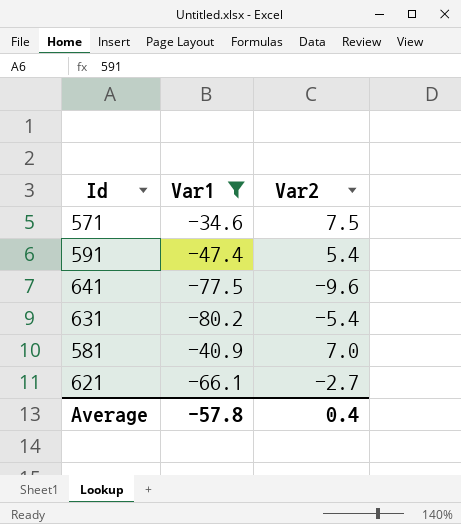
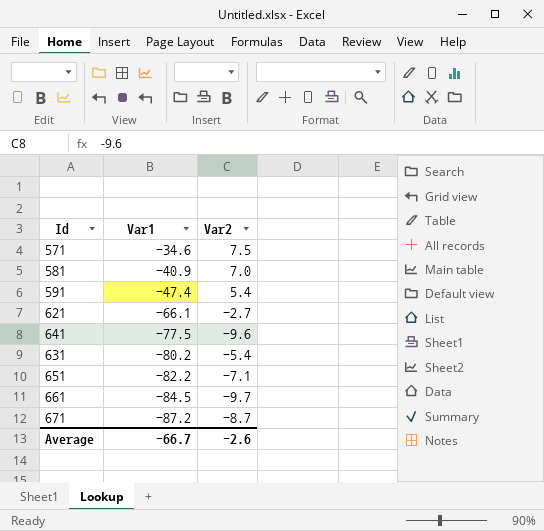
filter: Var1 >= -80.2 -> none
row order: none -> Var1 descending
Average | Var1: -57.8 -> -66.7
Average | Var2: 0.4 -> -2.6

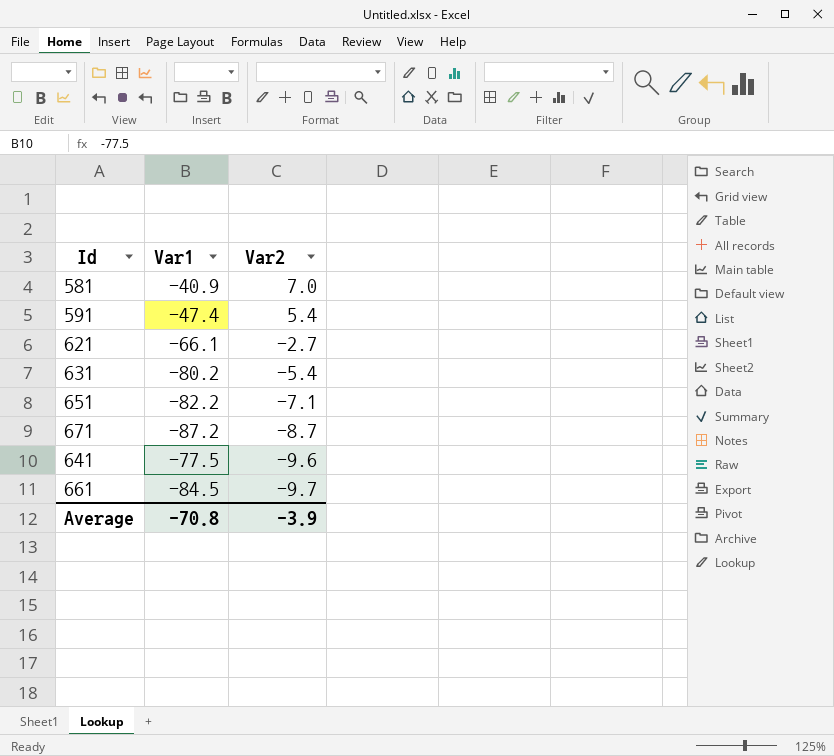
row order: Var1 descending -> Var2 descending
row 571: -34.6 | 7.5 -> none
Average | Var1: -66.7 -> -70.8
Average | Var2: -2.6 -> -3.9

